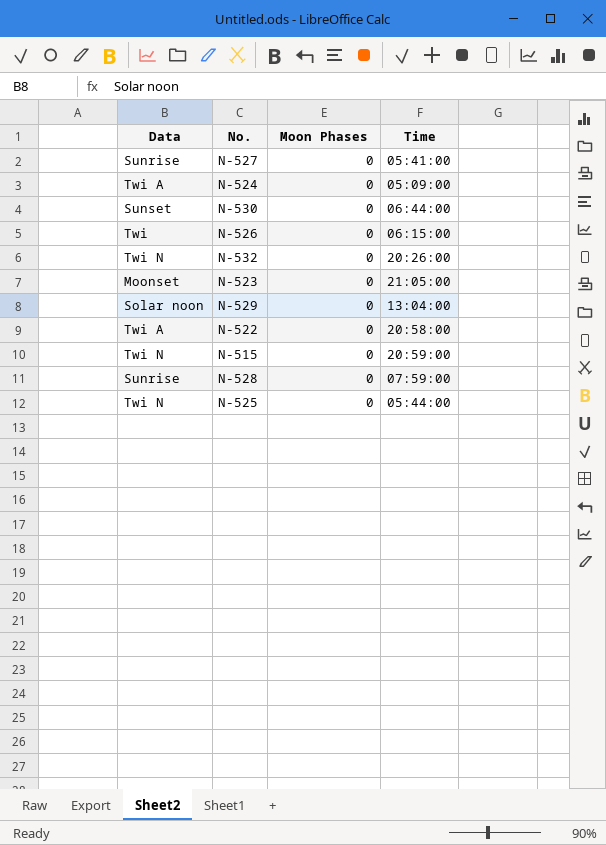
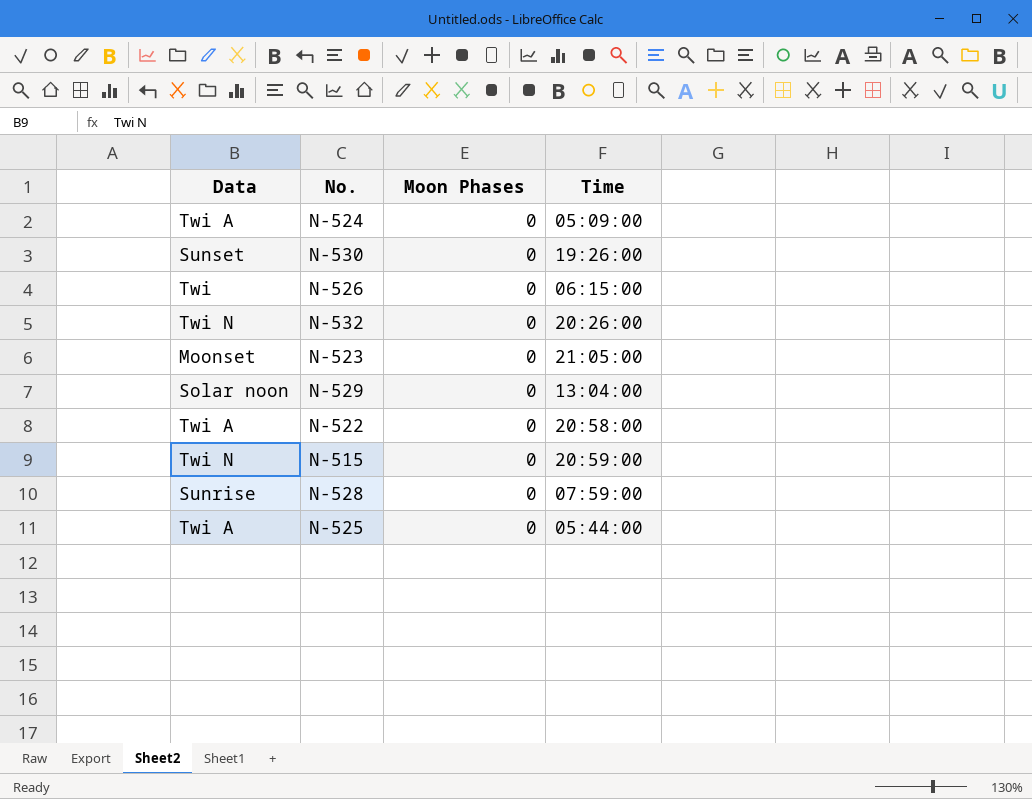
row N-527: Sunrise | 0 | 05:41:00 -> none
N-530 | Time: 06:44:00 -> 19:26:00
N-525 | Data: Twi N -> Twi A

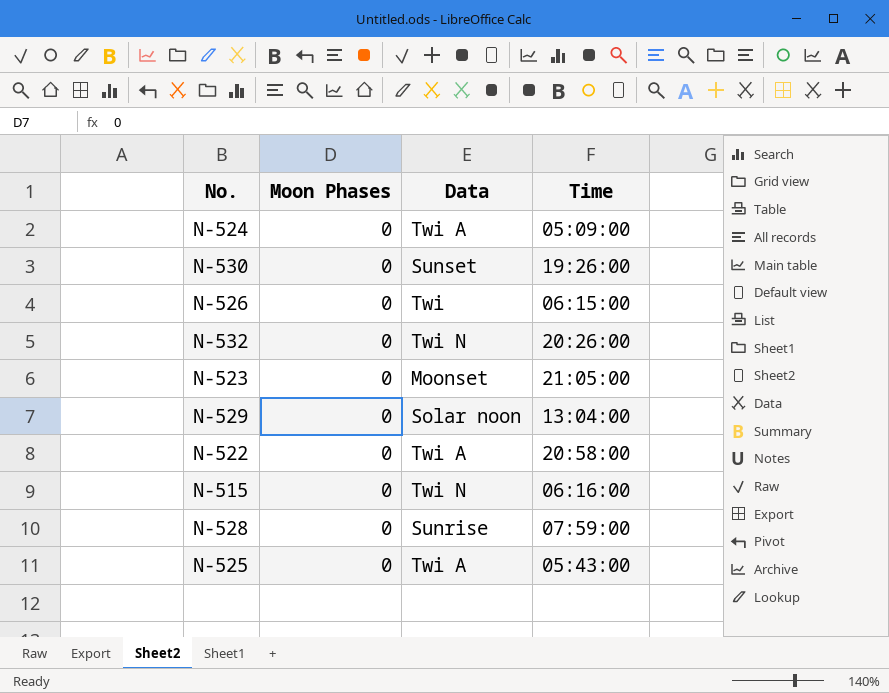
column Data | position: 1 -> 3
N-515 | Time: 20:59:00 -> 06:16:00
N-525 | Time: 05:44:00 -> 05:43:00

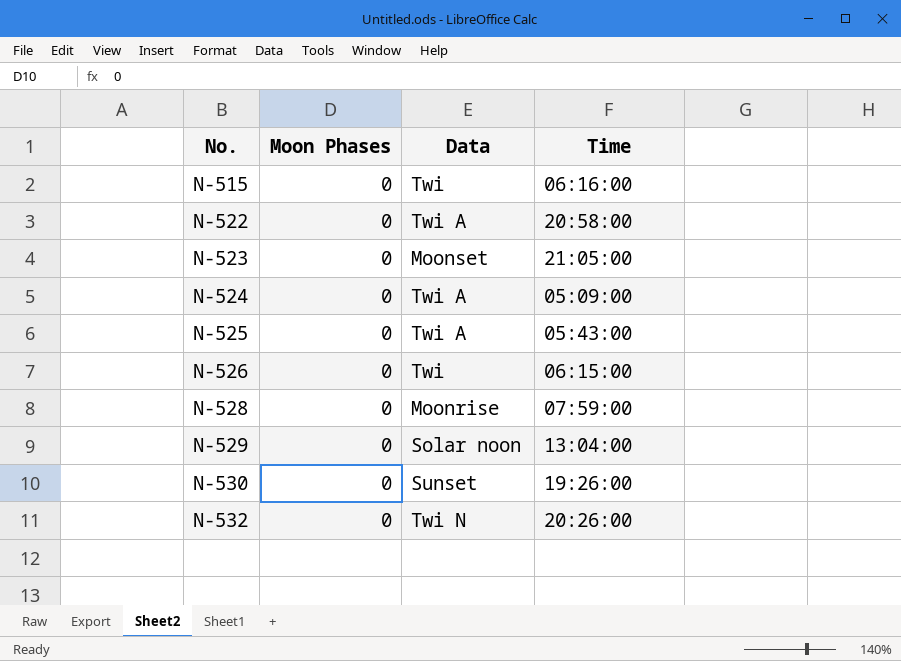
row order: none -> No. ascending
N-515 | Data: Twi N -> Twi
N-528 | Data: Sunrise -> Moonrise

